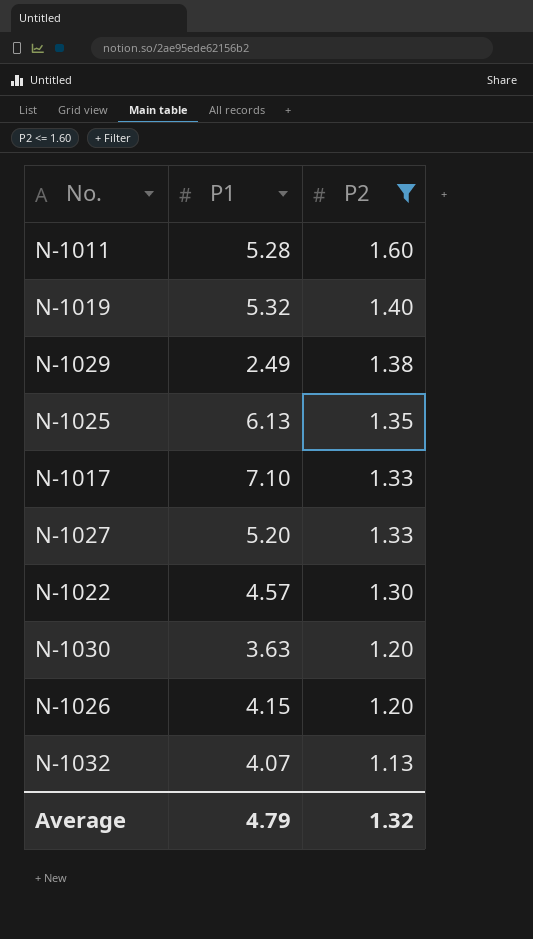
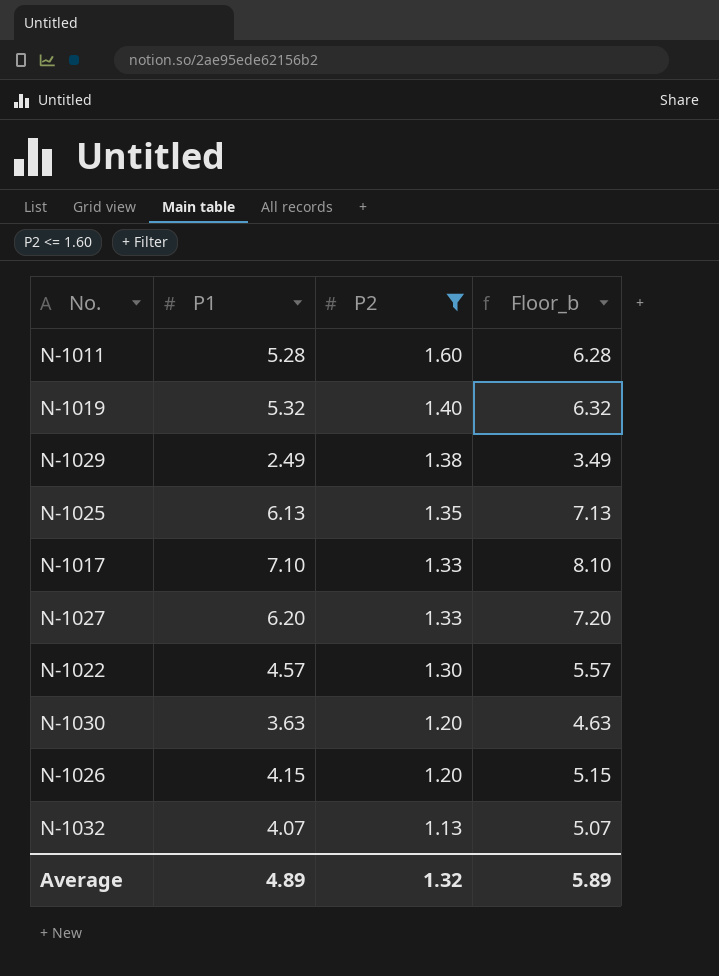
column Floor_b | formula: none -> [P1] + 1
N-1027 | P1: 5.20 -> 6.20
Average | P1: 4.79 -> 4.89

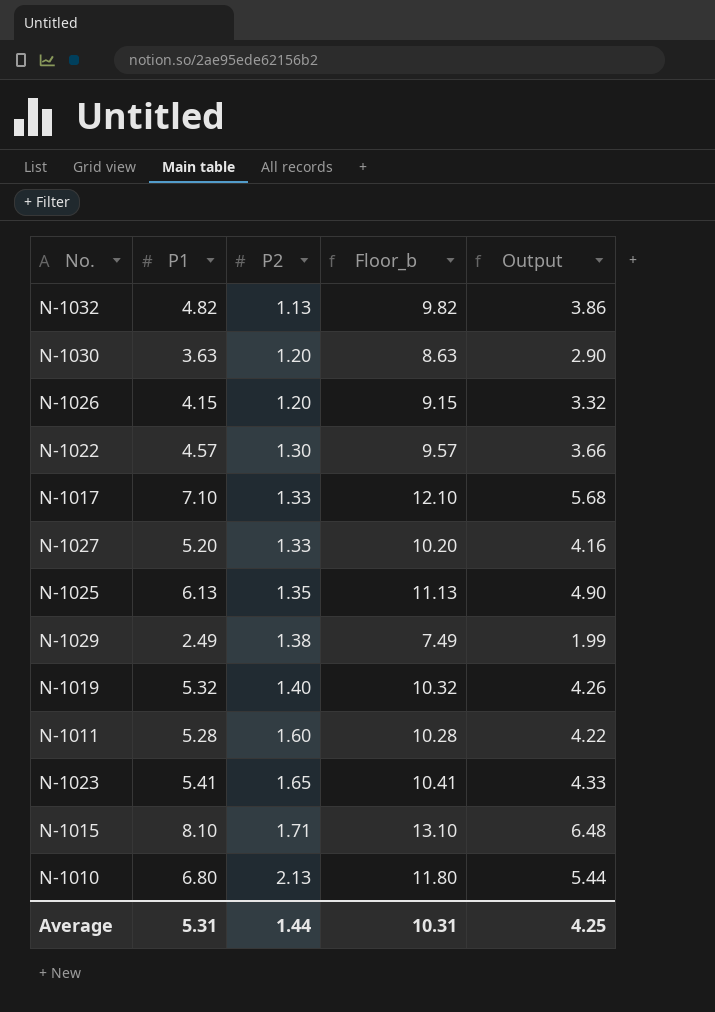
filter: P2 <= 1.60 -> none
row order: P2 descending -> P2 ascending
column Floor_b | formula: [P1] + 1 -> [P1] + 5
column Output | formula: none -> [P1] * 0.8
N-1032 | P1: 4.07 -> 4.82
N-1027 | P1: 6.20 -> 5.20
Average | P1: 4.89 -> 5.31
Average | P2: 1.32 -> 1.44
Average | Floor_b: 5.89 -> 10.31

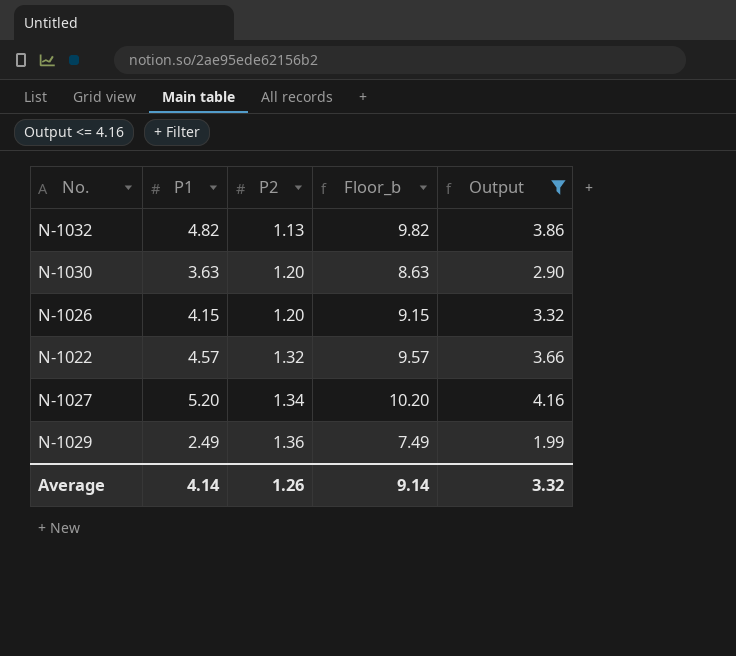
filter: none -> Output <= 4.16
N-1022 | P2: 1.30 -> 1.32
N-1027 | P2: 1.33 -> 1.34
N-1029 | P2: 1.38 -> 1.36
Average | P1: 5.31 -> 4.14
Average | P2: 1.44 -> 1.26
Average | Floor_b: 10.31 -> 9.14
Average | Output: 4.25 -> 3.32

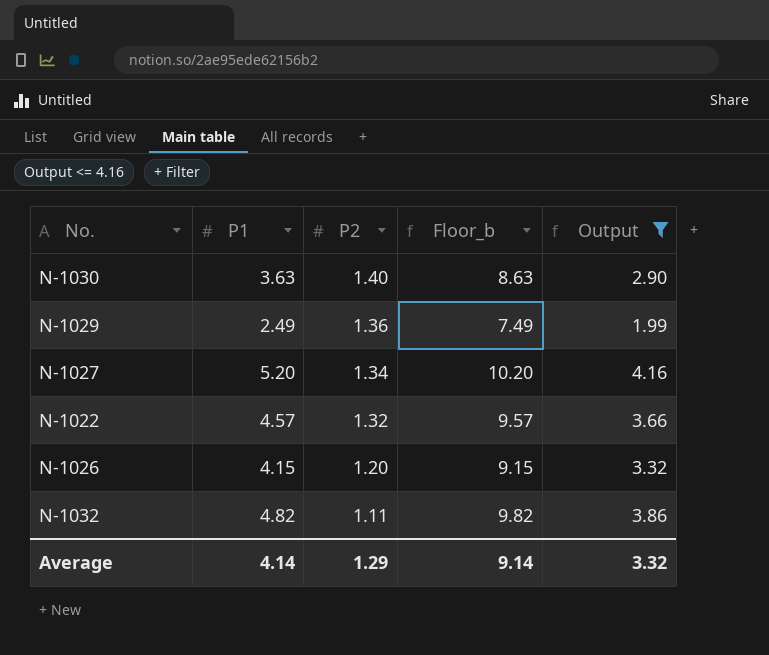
row order: P2 ascending -> P2 descending
N-1030 | P2: 1.20 -> 1.40
N-1032 | P2: 1.13 -> 1.11
Average | P2: 1.26 -> 1.29

